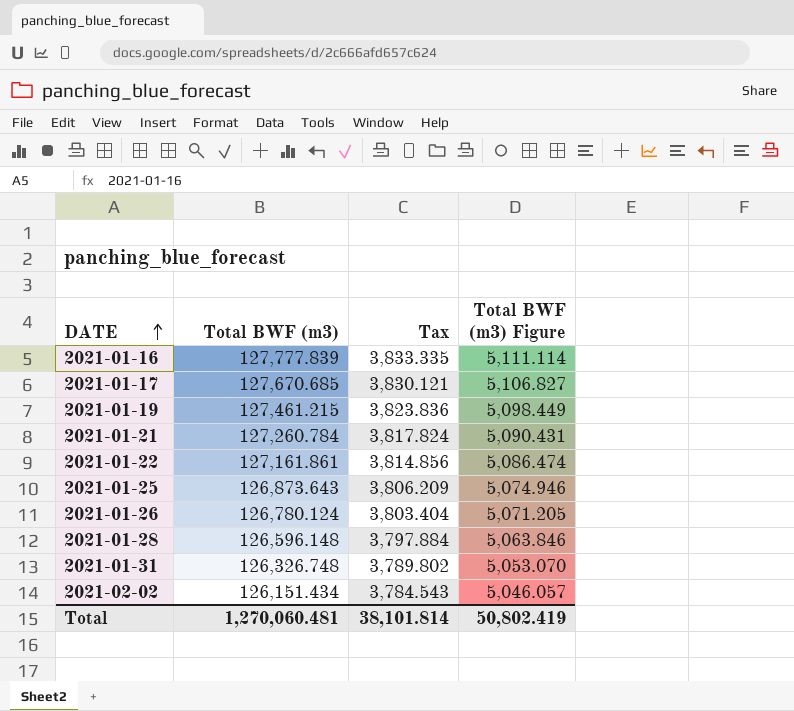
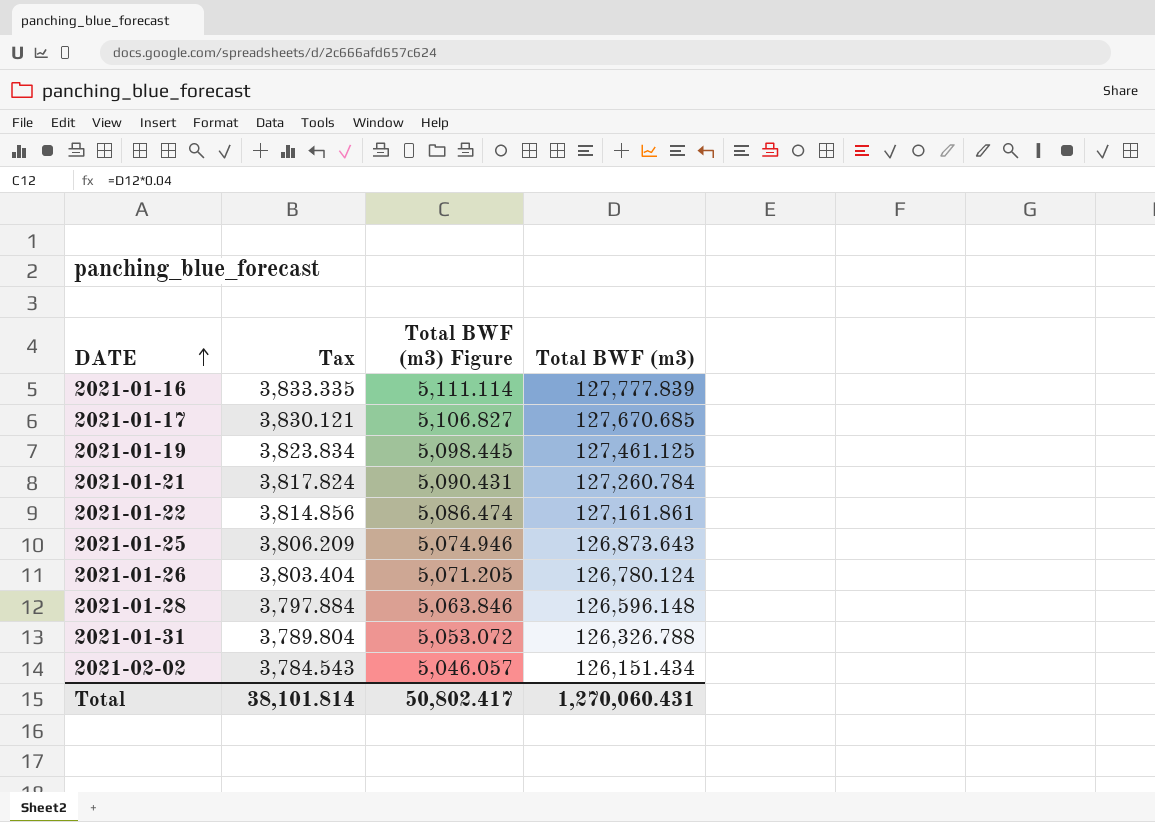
column Total BWF (m3) | position: 2 -> 4
2021-01-19 | Tax: 3,823.836 -> 3,823.834
2021-01-19 | Total BWF (m3) Figure: 5,098.449 -> 5,098.445
2021-01-19 | Total BWF (m3): 127,461.215 -> 127,461.125
2021-01-31 | Tax: 3,789.802 -> 3,789.804
2021-01-31 | Total BWF (m3) Figure: 5,053.070 -> 5,053.072
2021-01-31 | Total BWF (m3): 126,326.748 -> 126,326.788
Total | Total BWF (m3) Figure: 50,802.419 -> 50,802.417
Total | Total BWF (m3): 1,270,060.481 -> 1,270,060.431

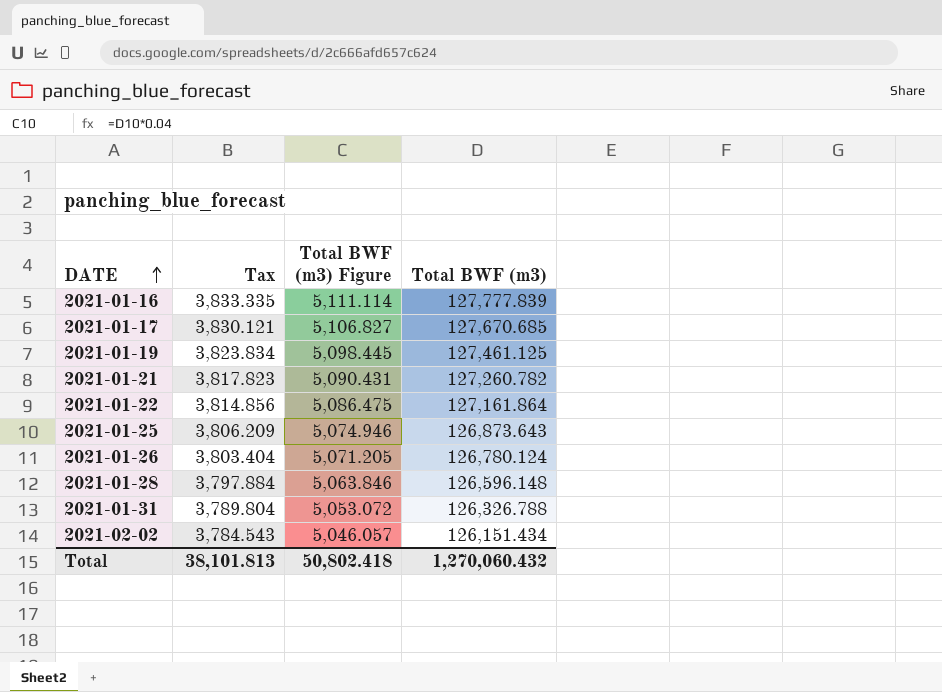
2021-01-21 | Tax: 3,817.824 -> 3,817.823
2021-01-21 | Total BWF (m3): 127,260.784 -> 127,260.782
2021-01-22 | Total BWF (m3) Figure: 5,086.474 -> 5,086.475
2021-01-22 | Total BWF (m3): 127,161.861 -> 127,161.864
Total | Tax: 38,101.814 -> 38,101.813
Total | Total BWF (m3) Figure: 50,802.417 -> 50,802.418
Total | Total BWF (m3): 1,270,060.431 -> 1,270,060.432

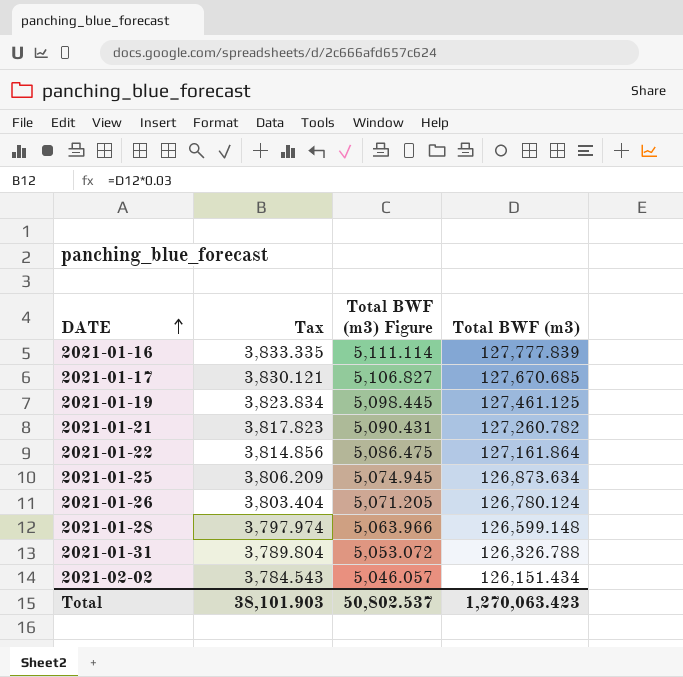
2021-01-25 | Total BWF (m3) Figure: 5,074.946 -> 5,074.945
2021-01-25 | Total BWF (m3): 126,873.643 -> 126,873.634
2021-01-28 | Tax: 3,797.884 -> 3,797.974
2021-01-28 | Total BWF (m3) Figure: 5,063.846 -> 5,063.966
2021-01-28 | Total BWF (m3): 126,596.148 -> 126,599.148
Total | Tax: 38,101.813 -> 38,101.903
Total | Total BWF (m3) Figure: 50,802.418 -> 50,802.537
Total | Total BWF (m3): 1,270,060.432 -> 1,270,063.423

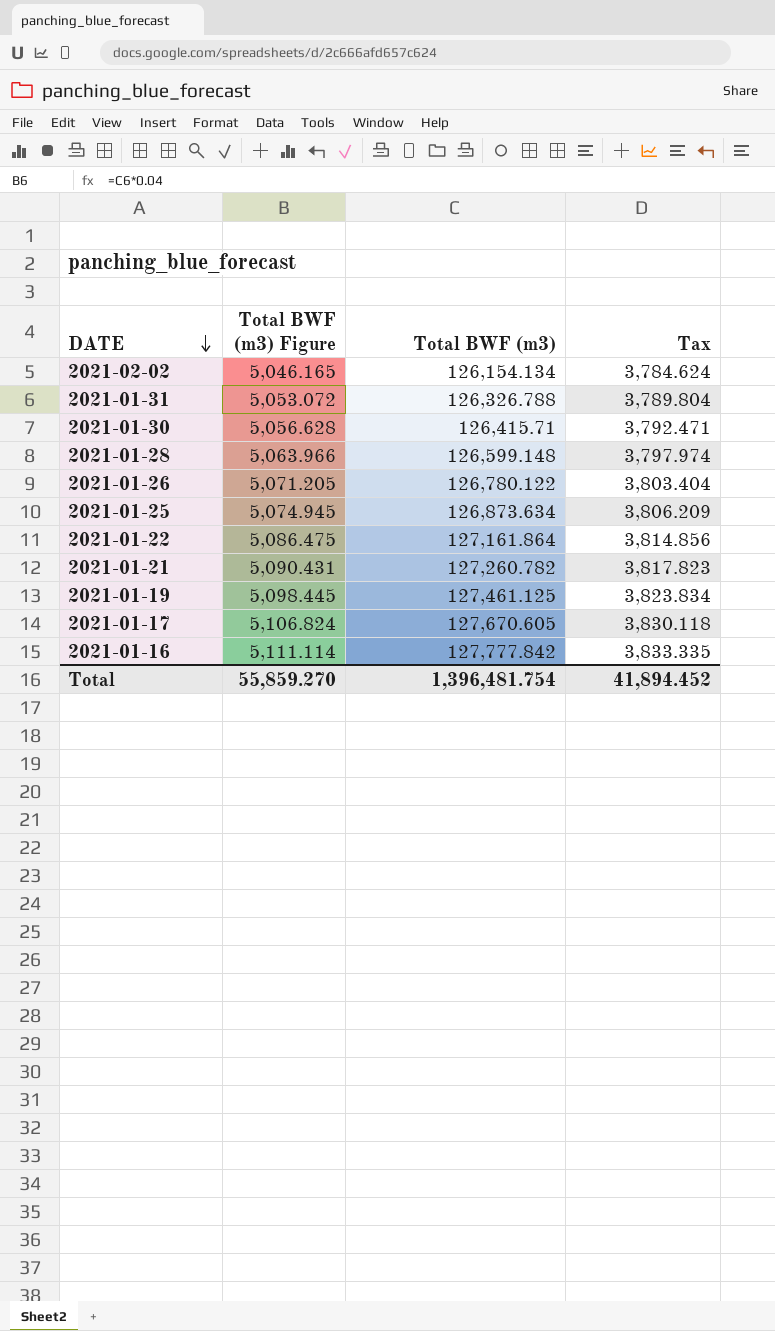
row order: DATE ascending -> DATE descending
column Tax | position: 2 -> 4
2021-02-02 | Total BWF (m3) Figure: 5,046.057 -> 5,046.165
2021-02-02 | Total BWF (m3): 126,151.434 -> 126,154.134
2021-02-02 | Tax: 3,784.543 -> 3,784.624
row 2021-01-30: none -> 5,056.628 | 126,415.71 | 3,792.471
2021-01-26 | Total BWF (m3): 126,780.124 -> 126,780.122
2021-01-17 | Total BWF (m3) Figure: 5,106.827 -> 5,106.824
2021-01-17 | Total BWF (m3): 127,670.685 -> 127,670.605
2021-01-17 | Tax: 3,830.121 -> 3,830.118
2021-01-16 | Total BWF (m3): 127,777.839 -> 127,777.842
Total | Total BWF (m3) Figure: 50,802.537 -> 55,859.270
Total | Total BWF (m3): 1,270,063.423 -> 1,396,481.754
Total | Tax: 38,101.903 -> 41,894.452

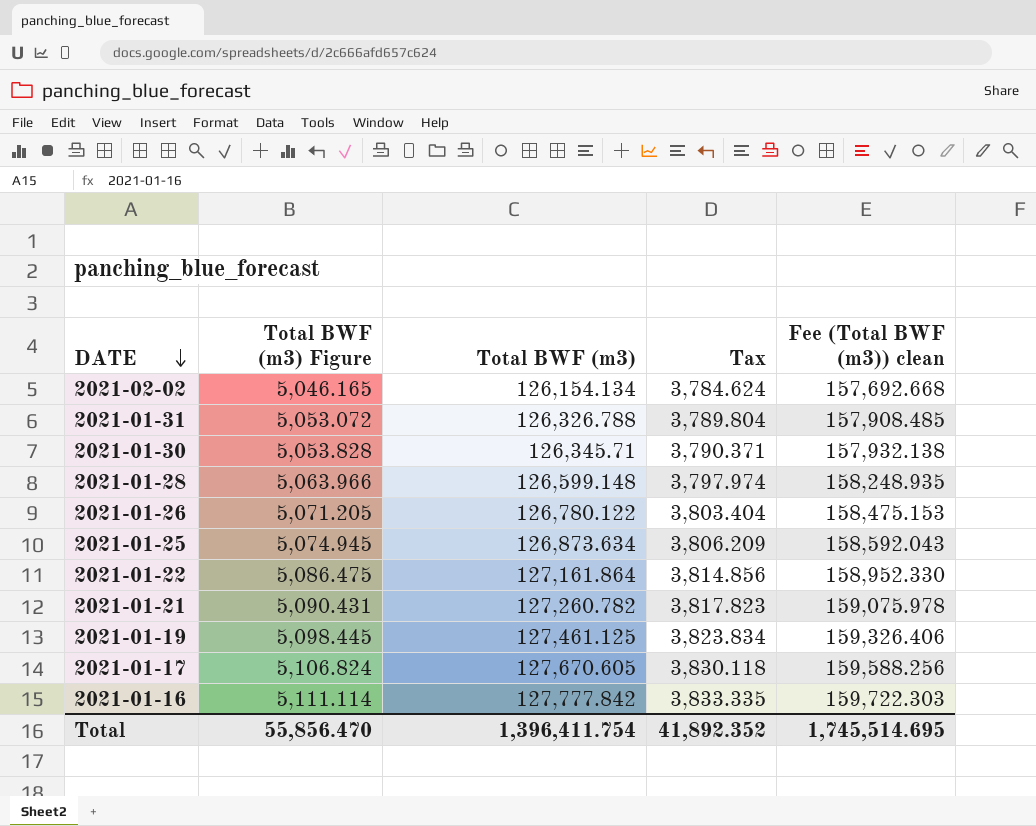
column Fee (Total BWF (m3)) clean | formula: none -> [Total BWF (m3)] * 1.25
2021-01-30 | Total BWF (m3) Figure: 5,056.628 -> 5,053.828
2021-01-30 | Total BWF (m3): 126,415.71 -> 126,345.71
2021-01-30 | Tax: 3,792.471 -> 3,790.371
Total | Total BWF (m3) Figure: 55,859.270 -> 55,856.470
Total | Total BWF (m3): 1,396,481.754 -> 1,396,411.754
Total | Tax: 41,894.452 -> 41,892.352

